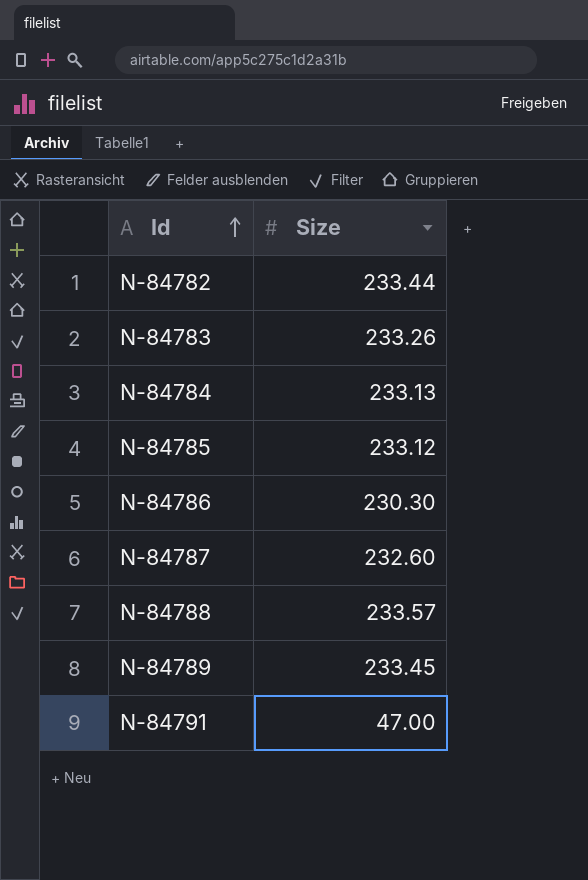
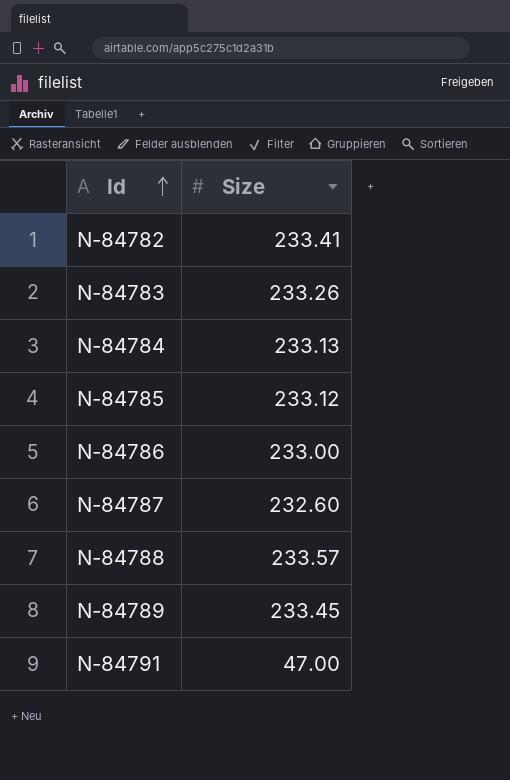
N-84782 | Size: 233.44 -> 233.41
N-84786 | Size: 230.30 -> 233.00

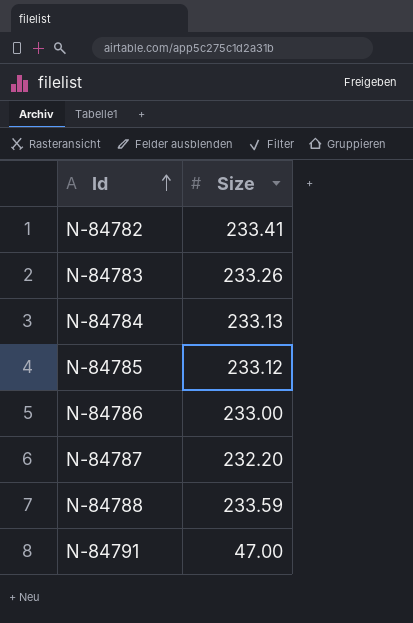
row N-84789: 233.45 -> none
N-84787 | Size: 232.60 -> 232.20
N-84788 | Size: 233.57 -> 233.59

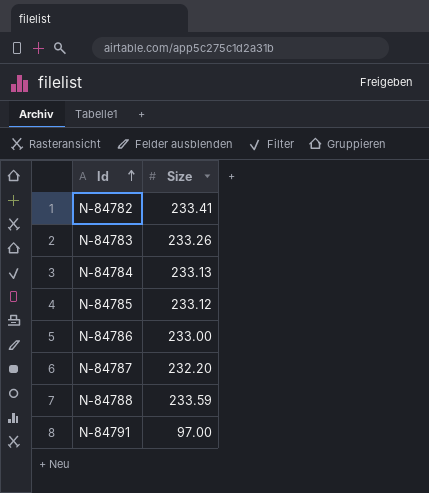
N-84791 | Size: 47.00 -> 97.00

